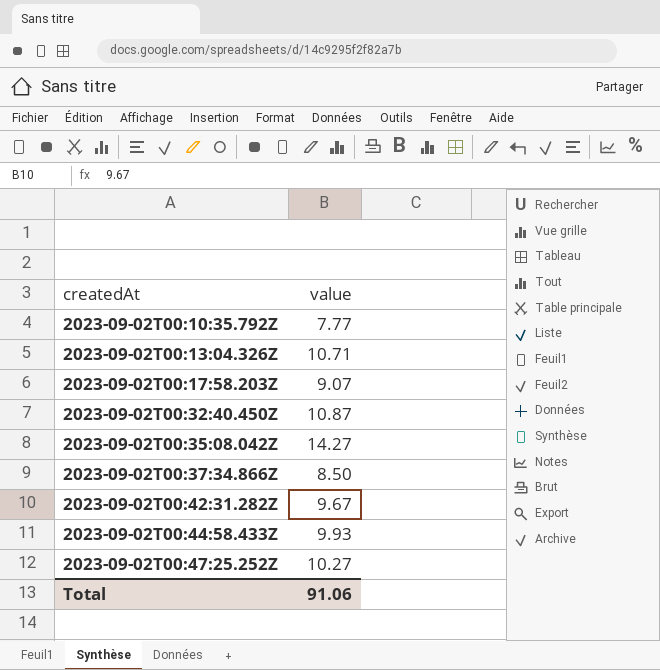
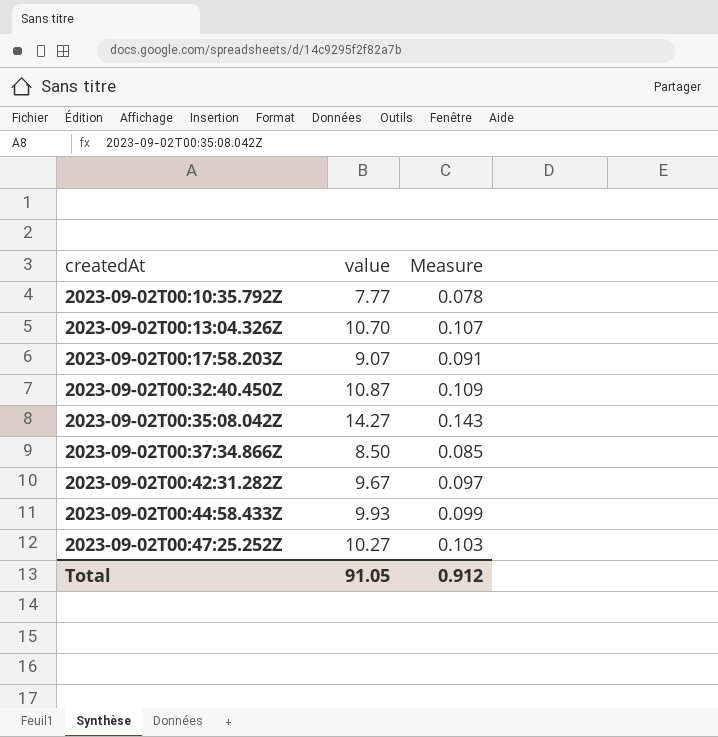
column Measure | formula: none -> [value] * 0.01
2023-09-02T00:13:04.326Z | value: 10.71 -> 10.70
Total | value: 91.06 -> 91.05

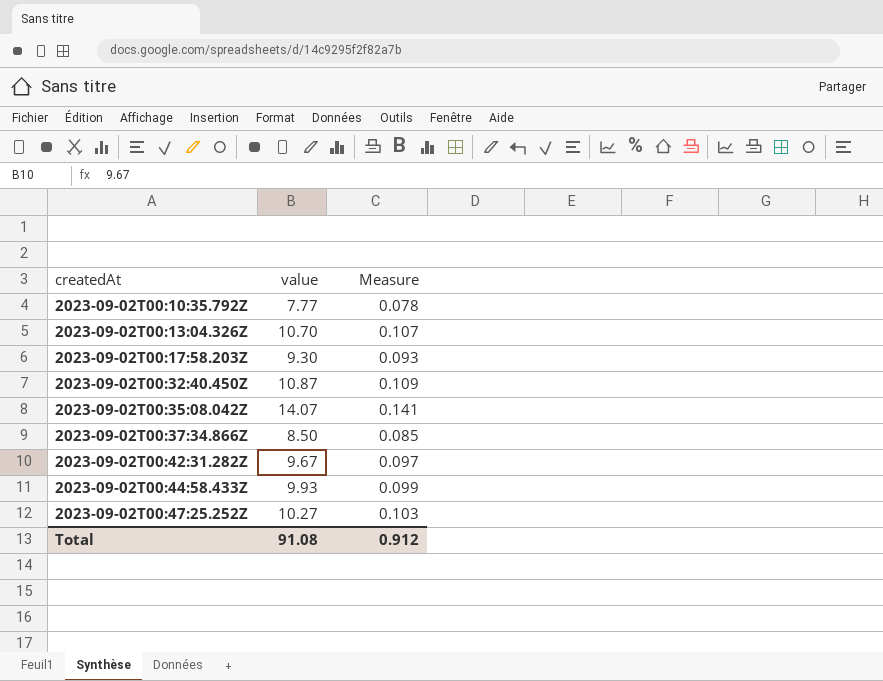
2023-09-02T00:17:58.203Z | value: 9.07 -> 9.30
2023-09-02T00:17:58.203Z | Measure: 0.091 -> 0.093
2023-09-02T00:35:08.042Z | value: 14.27 -> 14.07
2023-09-02T00:35:08.042Z | Measure: 0.143 -> 0.141
Total | value: 91.05 -> 91.08

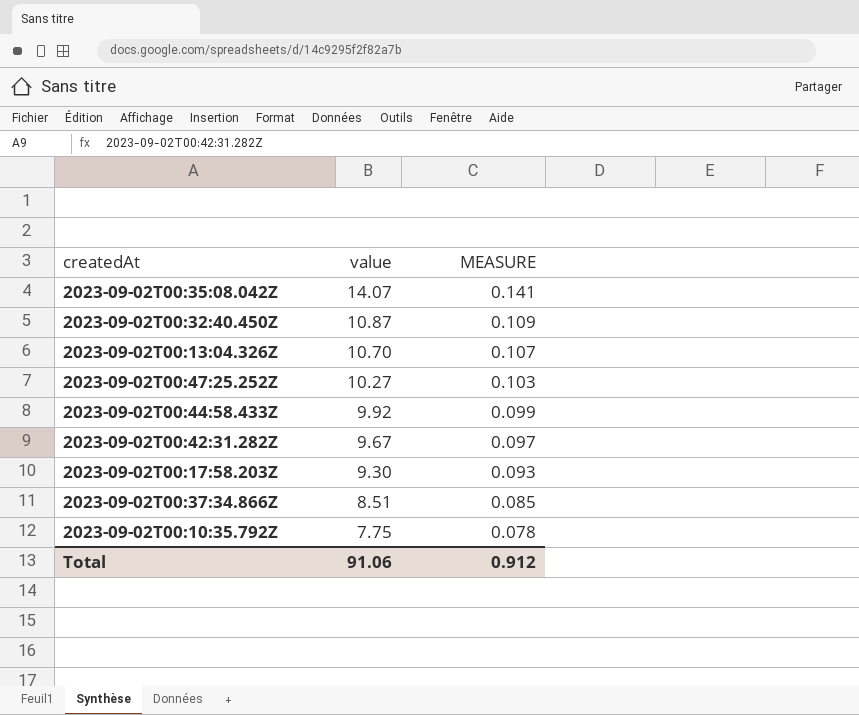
row order: createdAt ascending -> value descending
column name: Measure -> MEASURE
2023-09-02T00:44:58.433Z | value: 9.93 -> 9.92
2023-09-02T00:37:34.866Z | value: 8.50 -> 8.51
2023-09-02T00:10:35.792Z | value: 7.77 -> 7.75
Total | value: 91.08 -> 91.06

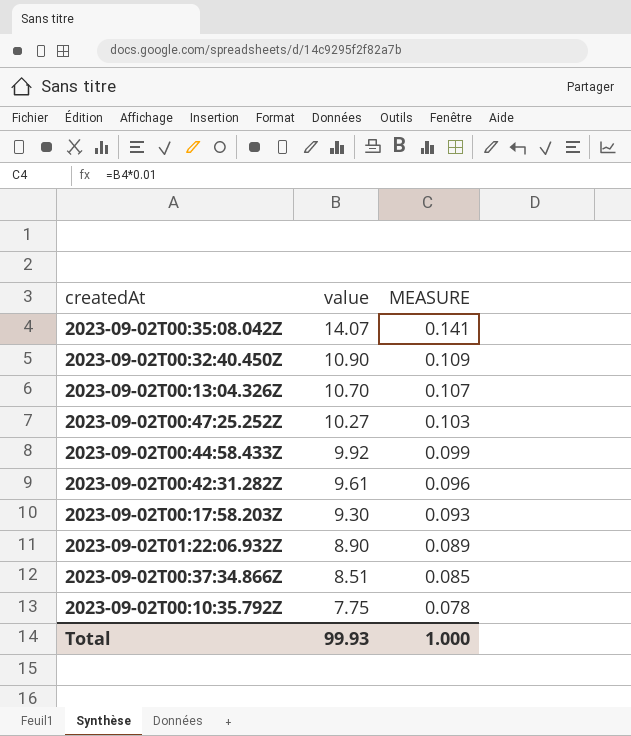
2023-09-02T00:32:40.450Z | value: 10.87 -> 10.90
2023-09-02T00:42:31.282Z | value: 9.67 -> 9.61
2023-09-02T00:42:31.282Z | MEASURE: 0.097 -> 0.096
row 2023-09-02T01:22:06.932Z: none -> 8.90 | 0.089
Total | value: 91.06 -> 99.93
Total | MEASURE: 0.912 -> 1.000

